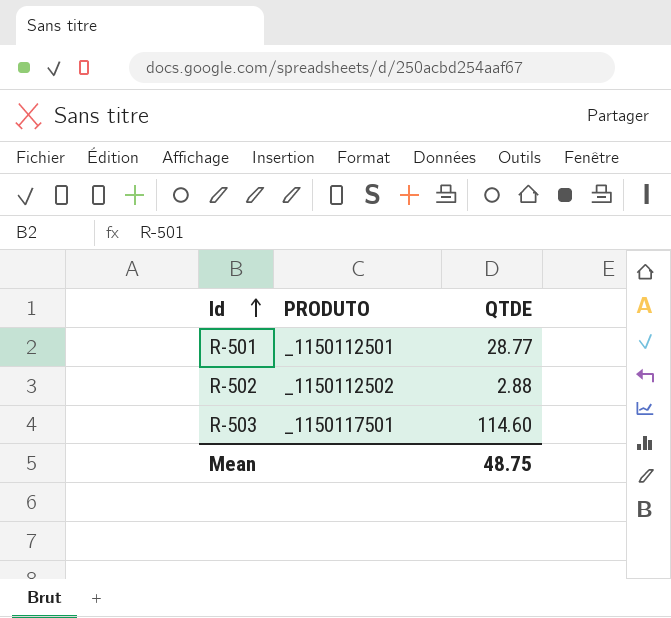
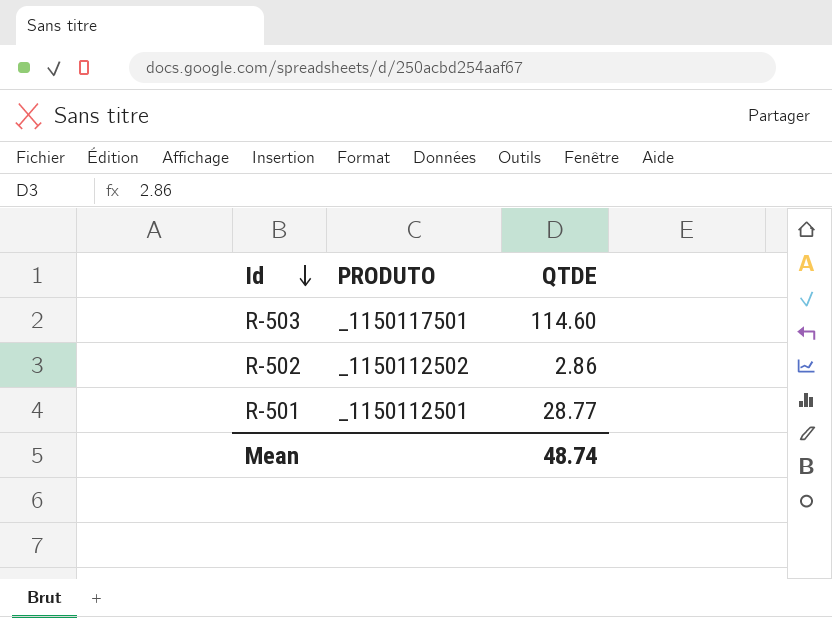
row order: Id ascending -> Id descending
R-502 | QTDE: 2.88 -> 2.86
Mean | QTDE: 48.75 -> 48.74

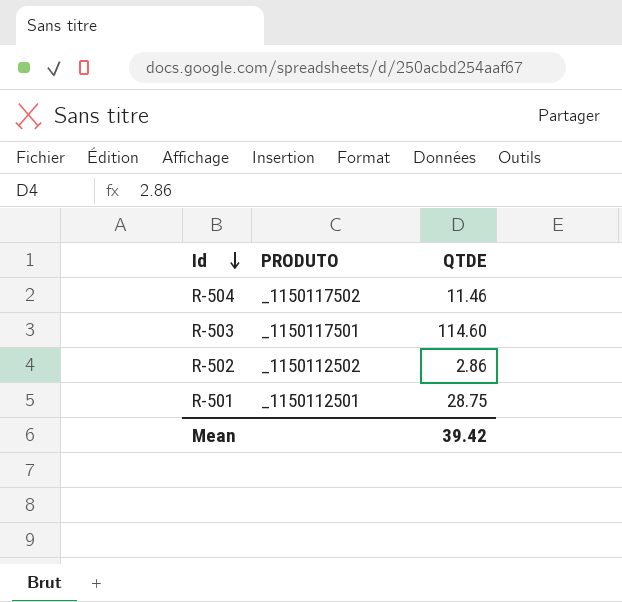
row R-504: none -> _1150117502 | 11.46
R-501 | QTDE: 28.77 -> 28.75
Mean | QTDE: 48.74 -> 39.42

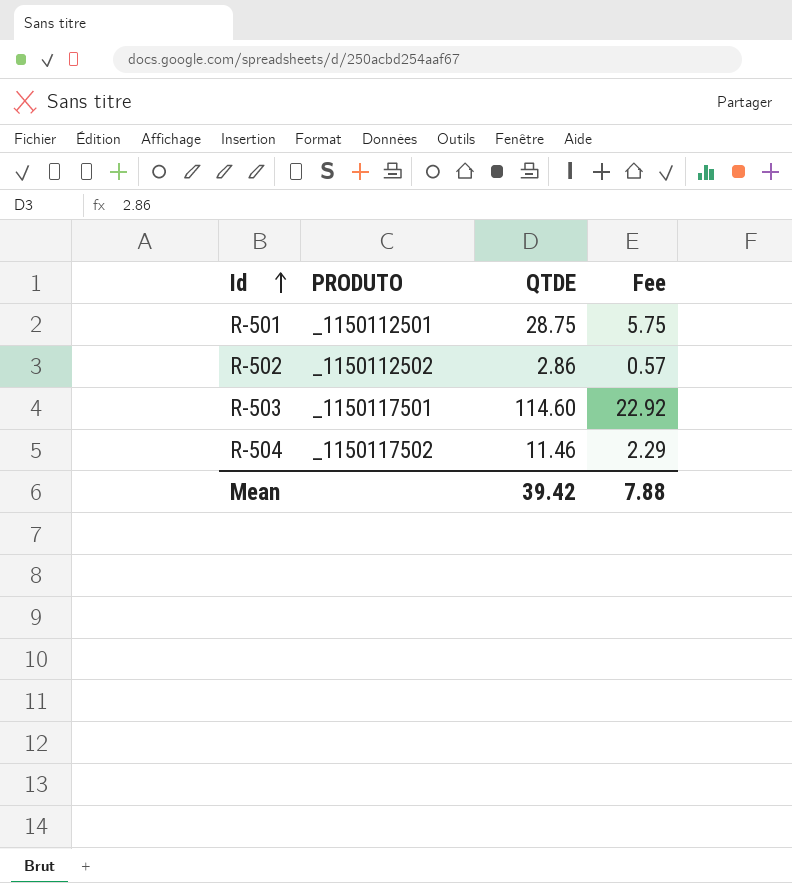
row order: Id descending -> Id ascending
column Fee | formula: none -> [QTDE] * 0.2

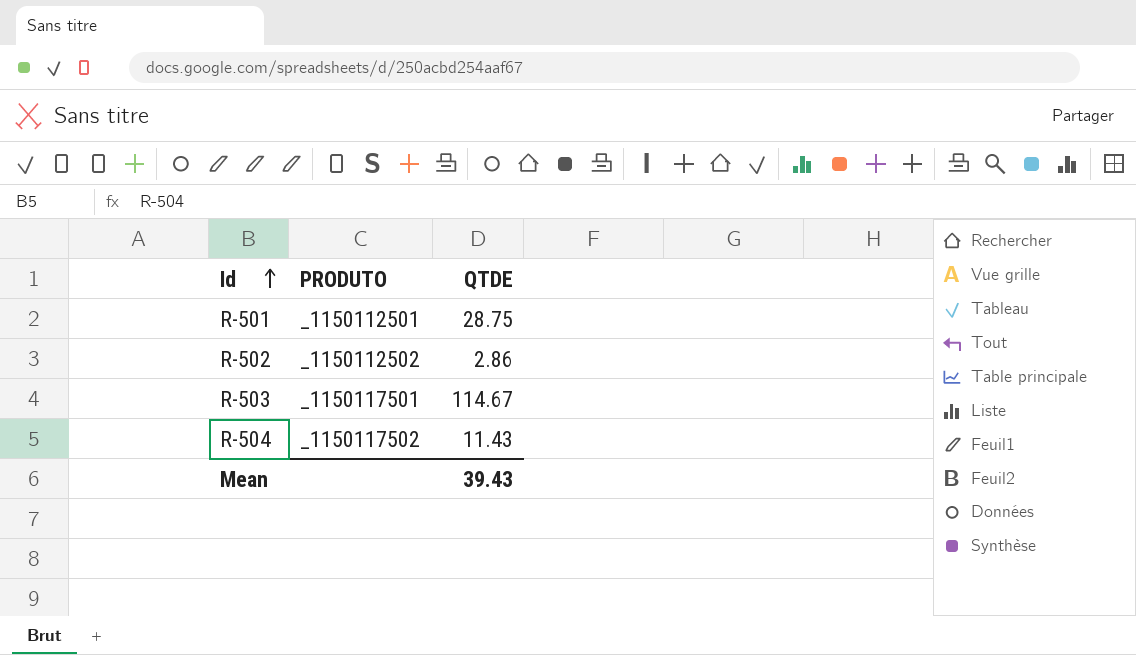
column Fee | formula: [QTDE] * 0.2 -> none
R-503 | QTDE: 114.60 -> 114.67
R-504 | QTDE: 11.46 -> 11.43
Mean | QTDE: 39.42 -> 39.43

